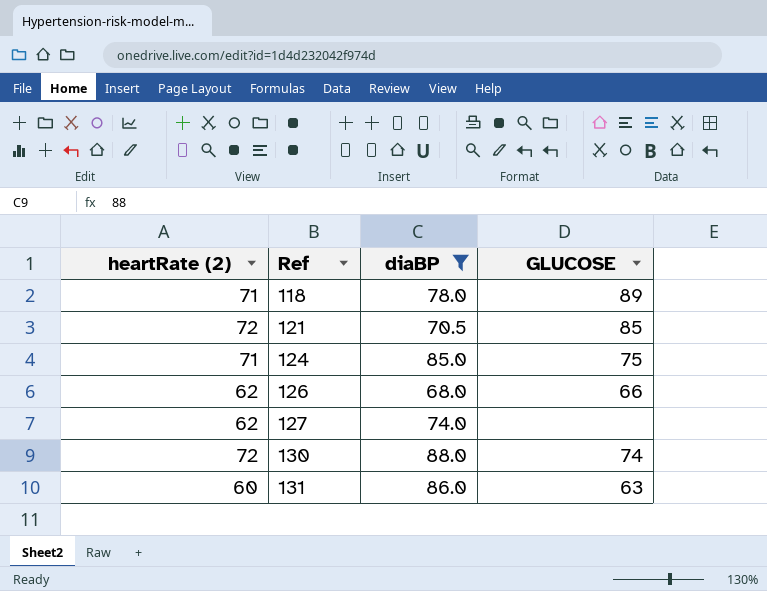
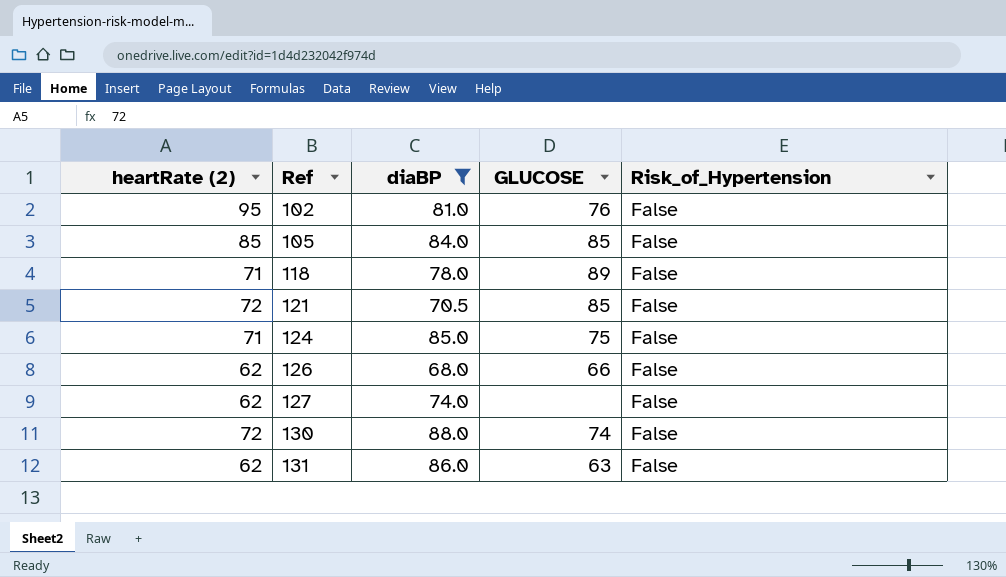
column Risk_of_Hypertension | position: none -> 5
row 102: none -> 95 | 81.0 | 76 | False
row 105: none -> 85 | 84.0 | 85 | False
131 | heartRate (2): 60 -> 62

